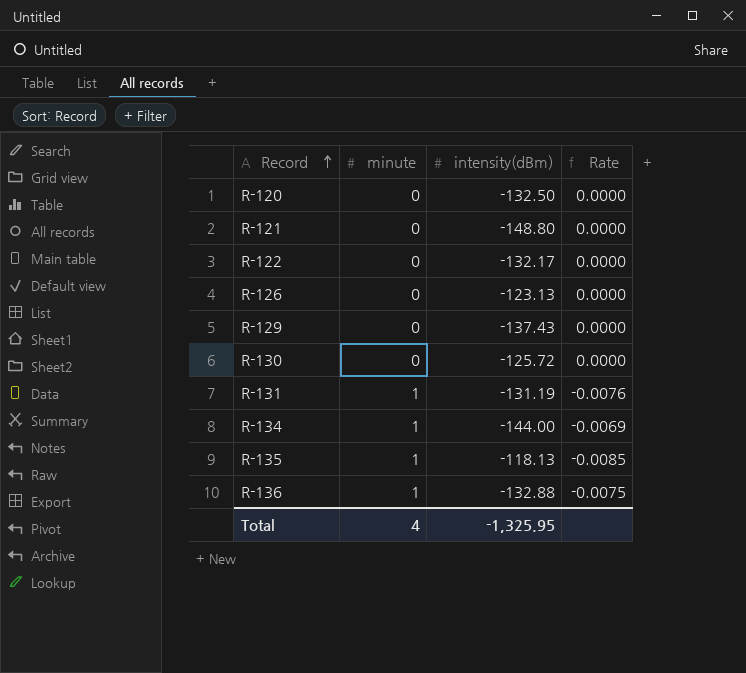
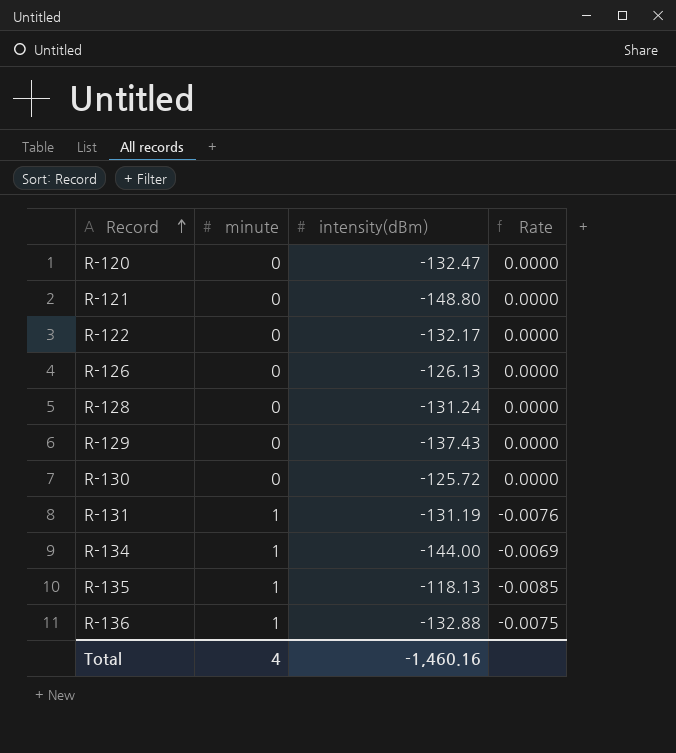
R-120 | intensity(dBm): -132.50 -> -132.47
R-126 | intensity(dBm): -123.13 -> -126.13
row R-128: none -> 0 | -131.24 | 0.0000
Total | intensity(dBm): -1,325.95 -> -1,460.16

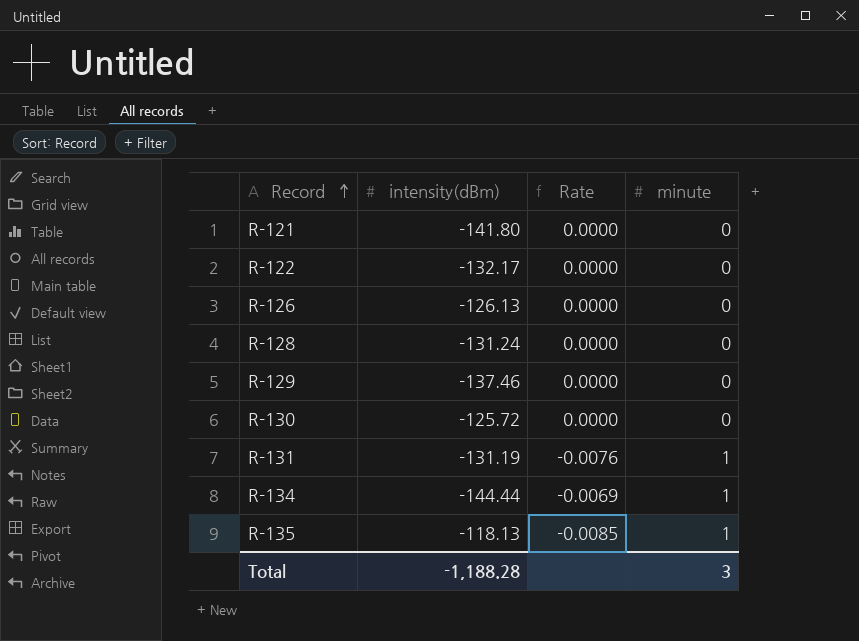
column minute | position: 2 -> 4
row R-120: 0 | -132.47 | 0.0000 -> none
row R-136: 1 | -132.88 | -0.0075 -> none
R-121 | intensity(dBm): -148.80 -> -141.80
R-129 | intensity(dBm): -137.43 -> -137.46
R-134 | intensity(dBm): -144.00 -> -144.44
Total | intensity(dBm): -1,460.16 -> -1,188.28
Total | minute: 4 -> 3

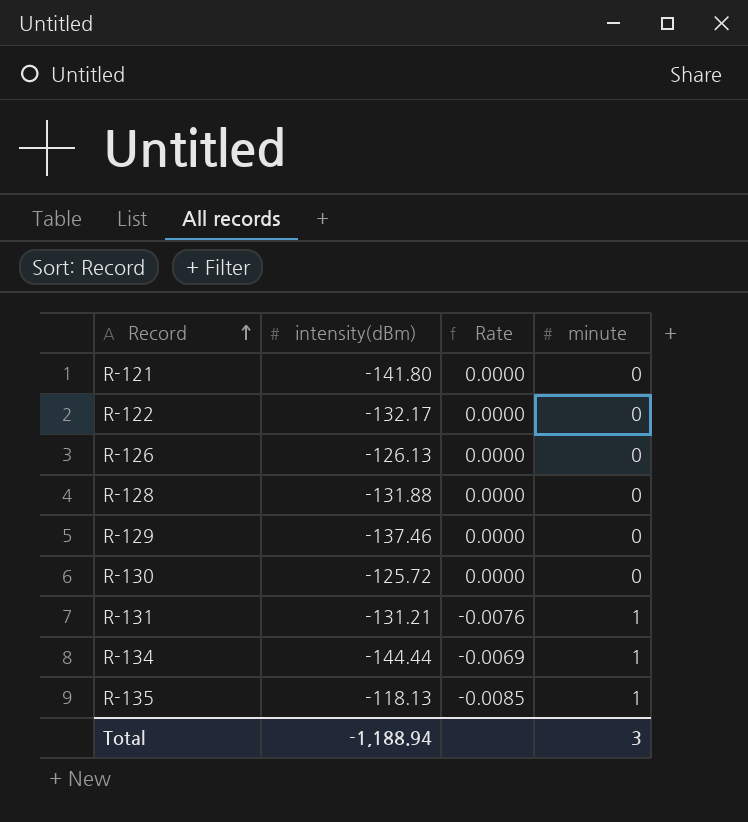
R-128 | intensity(dBm): -131.24 -> -131.88
R-131 | intensity(dBm): -131.19 -> -131.21
Total | intensity(dBm): -1,188.28 -> -1,188.94

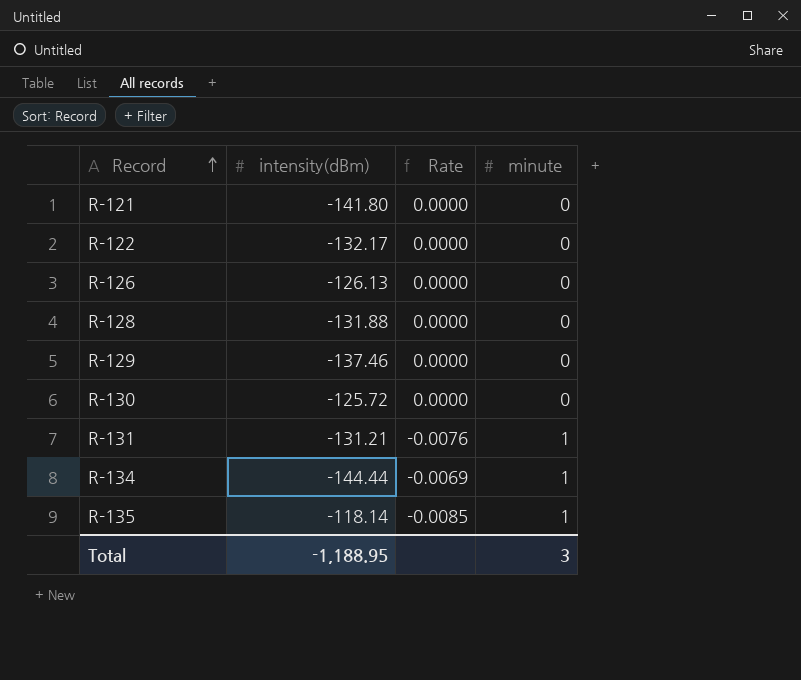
R-135 | intensity(dBm): -118.13 -> -118.14
Total | intensity(dBm): -1,188.94 -> -1,188.95

